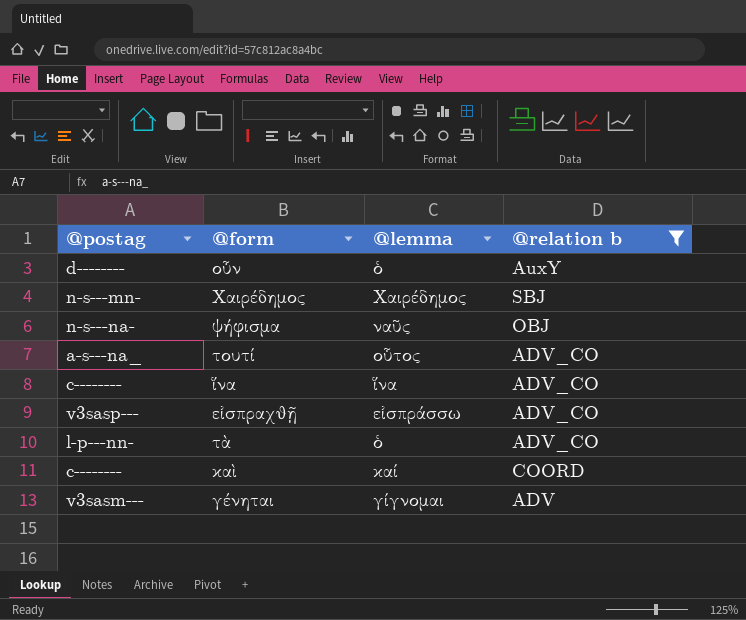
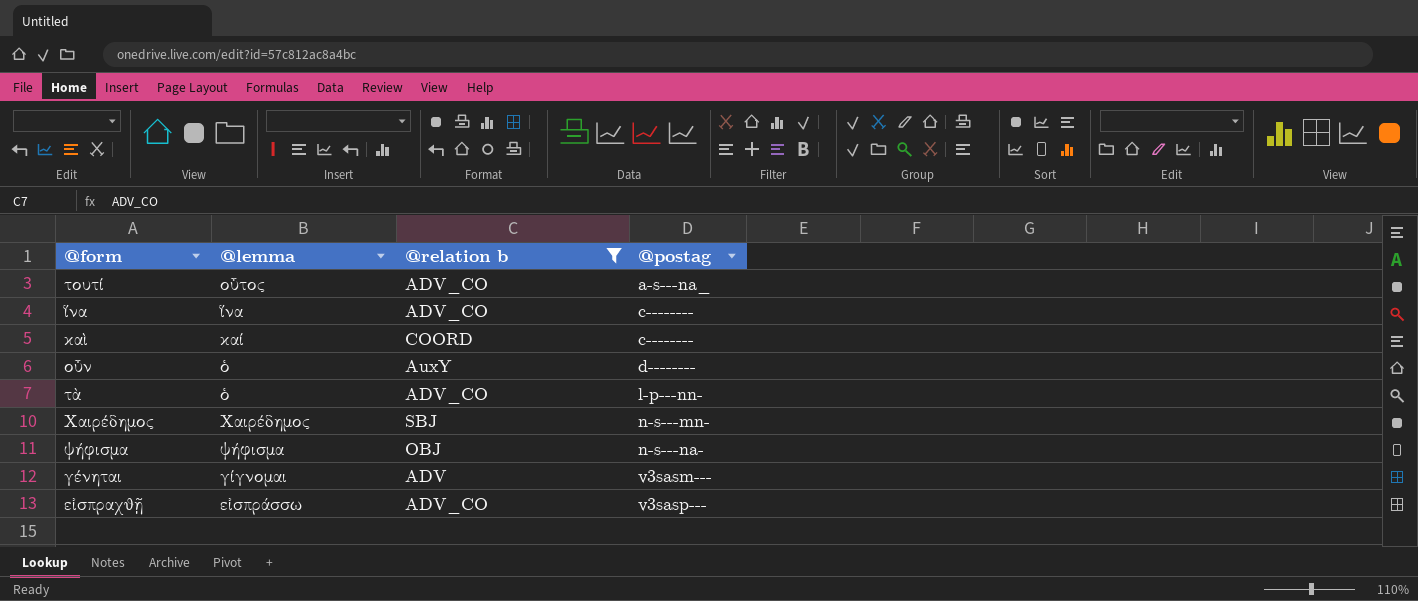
row order: none -> @postag ascending
column @postag | position: 1 -> 4
ψήφισμα | @lemma: ναῦς -> ψήφισμα

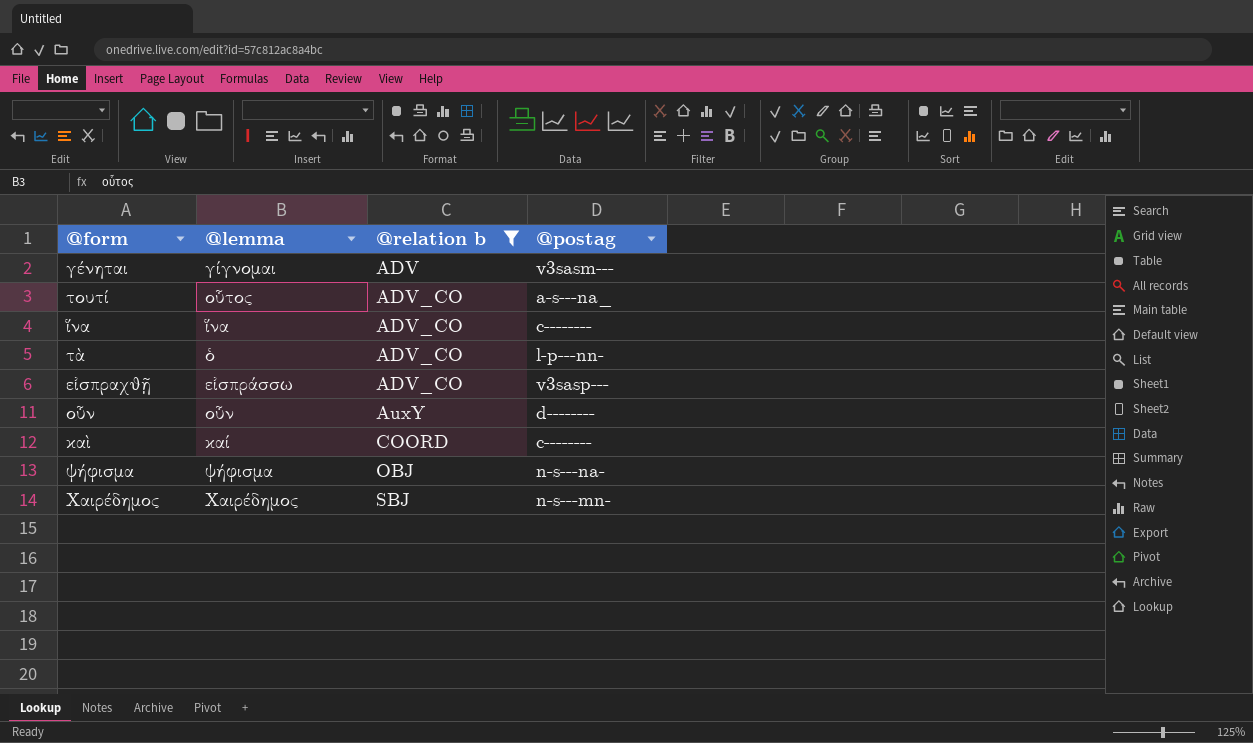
row order: @postag ascending -> @relation b ascending
οὖν | @lemma: ὁ -> οὖν

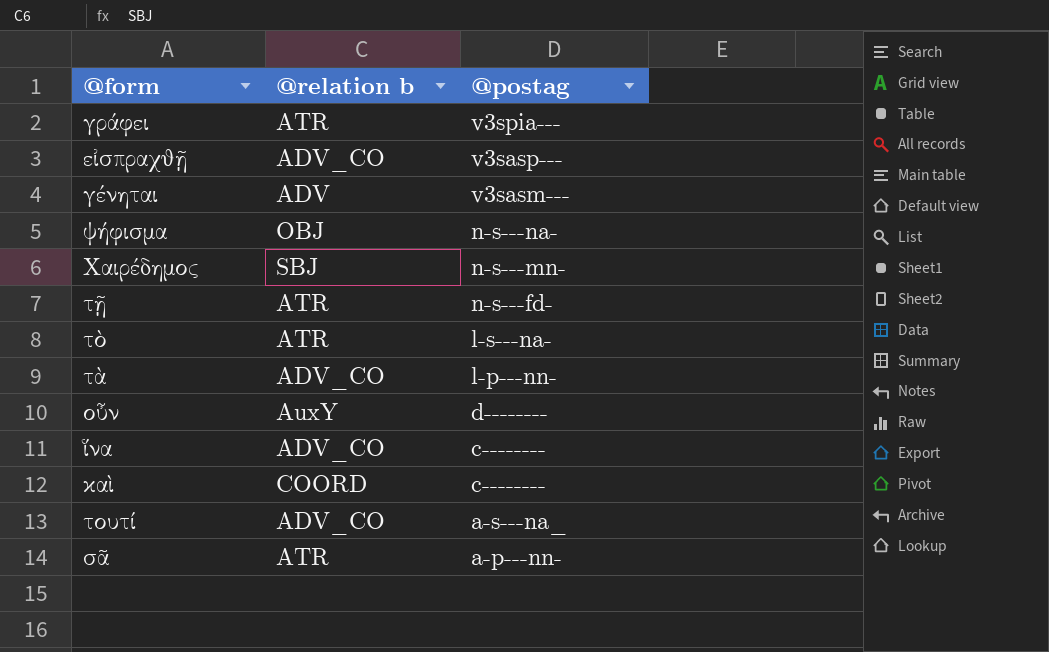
filter: @relation b != ATR -> none
row order: @relation b ascending -> @postag descending
column @lemma | position: 2 -> none

